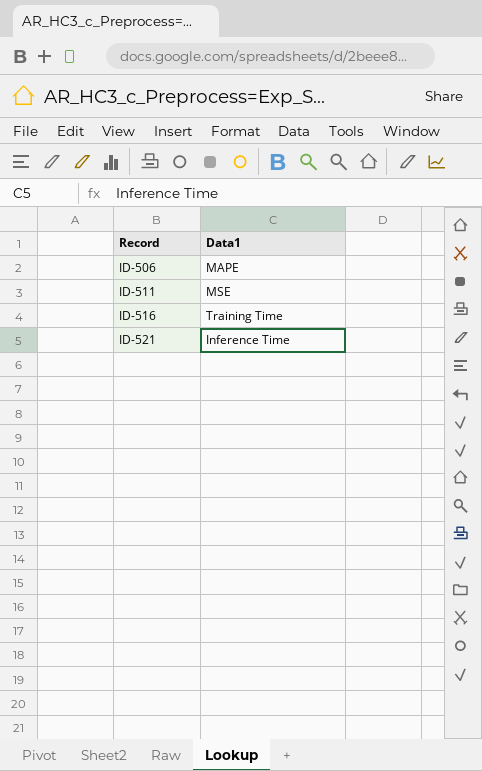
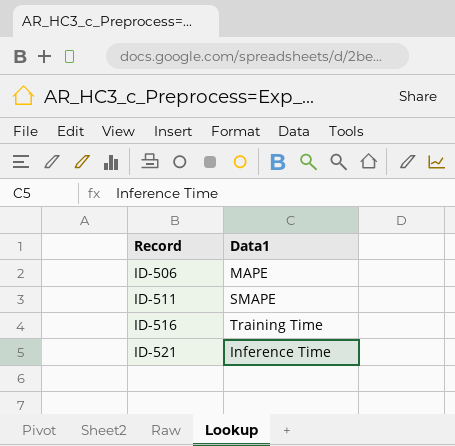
ID-511 | Data1: MSE -> SMAPE

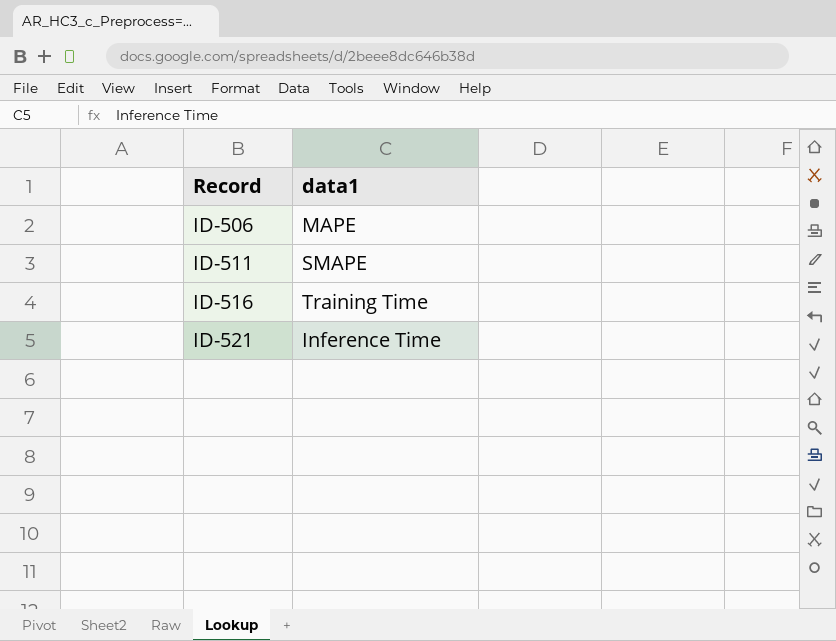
column name: Data1 -> data1

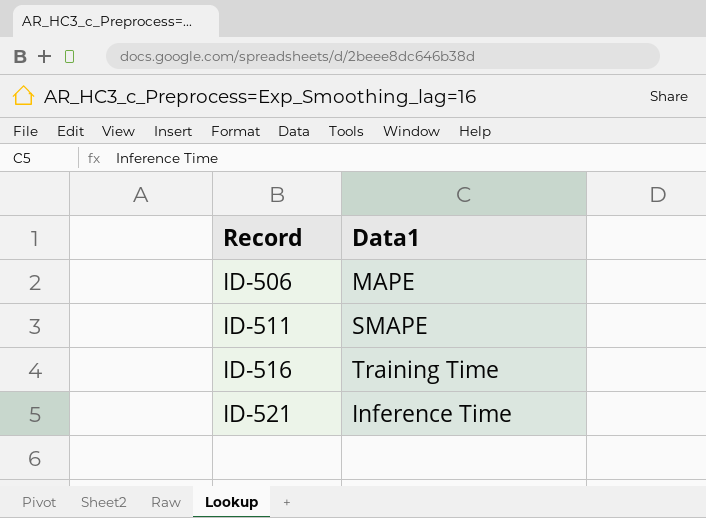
column name: data1 -> Data1

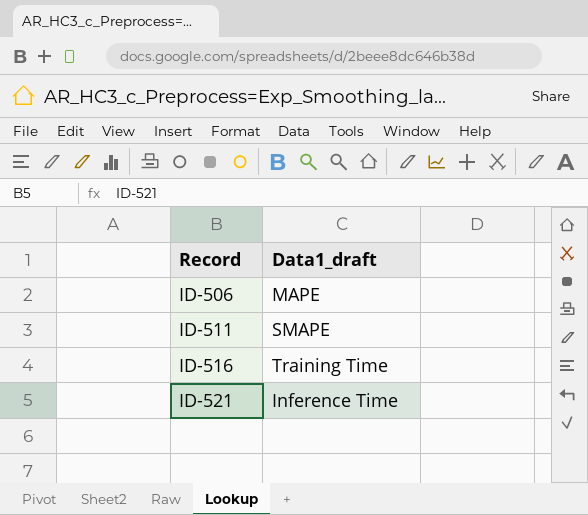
column name: Data1 -> Data1_draft

